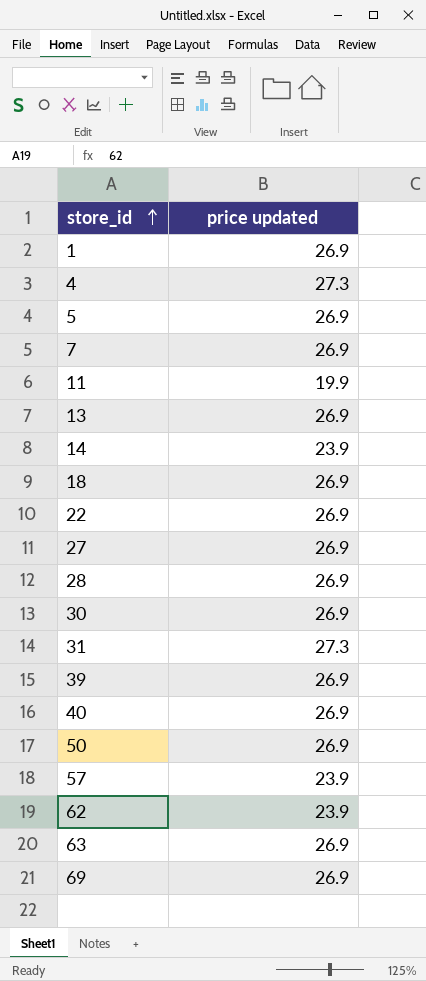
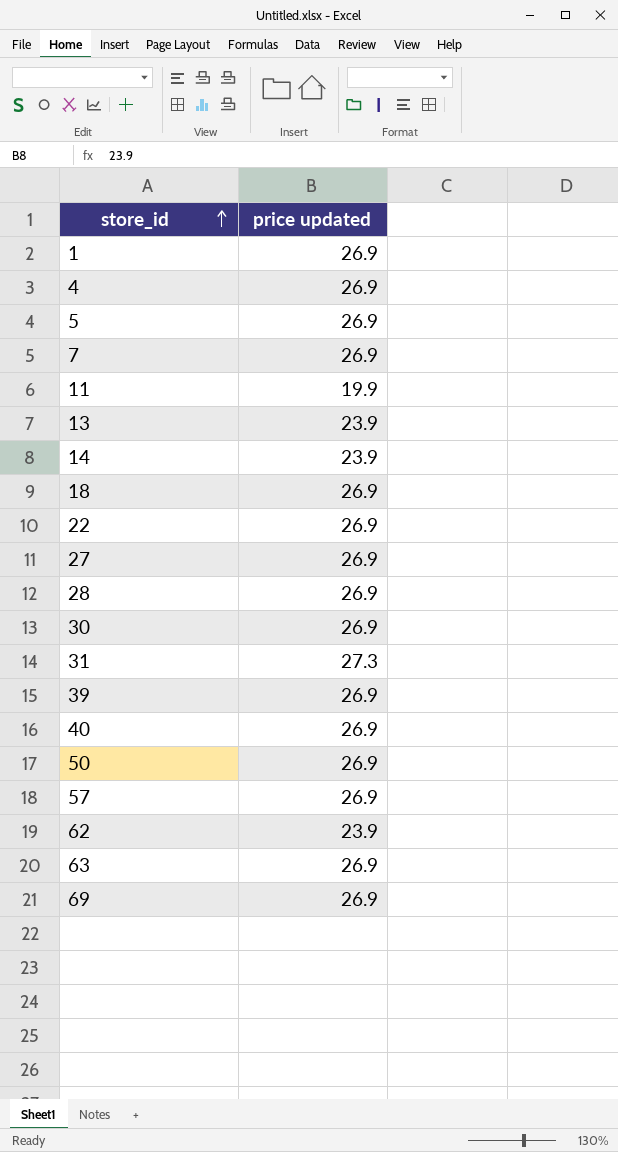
4 | price updated: 27.3 -> 26.9
13 | price updated: 26.9 -> 23.9
57 | price updated: 23.9 -> 26.9

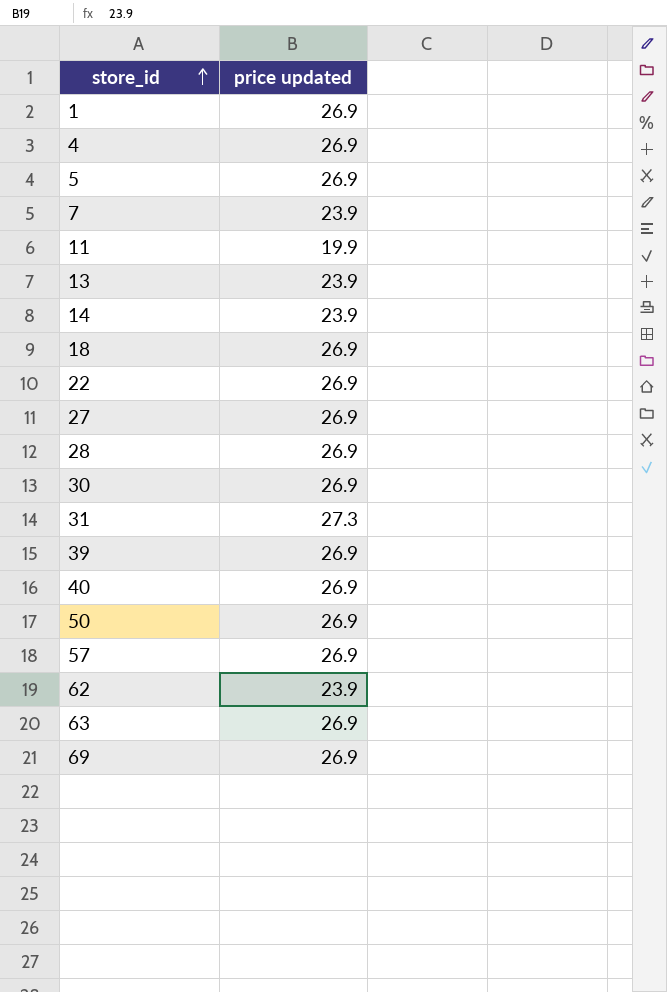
7 | price updated: 26.9 -> 23.9

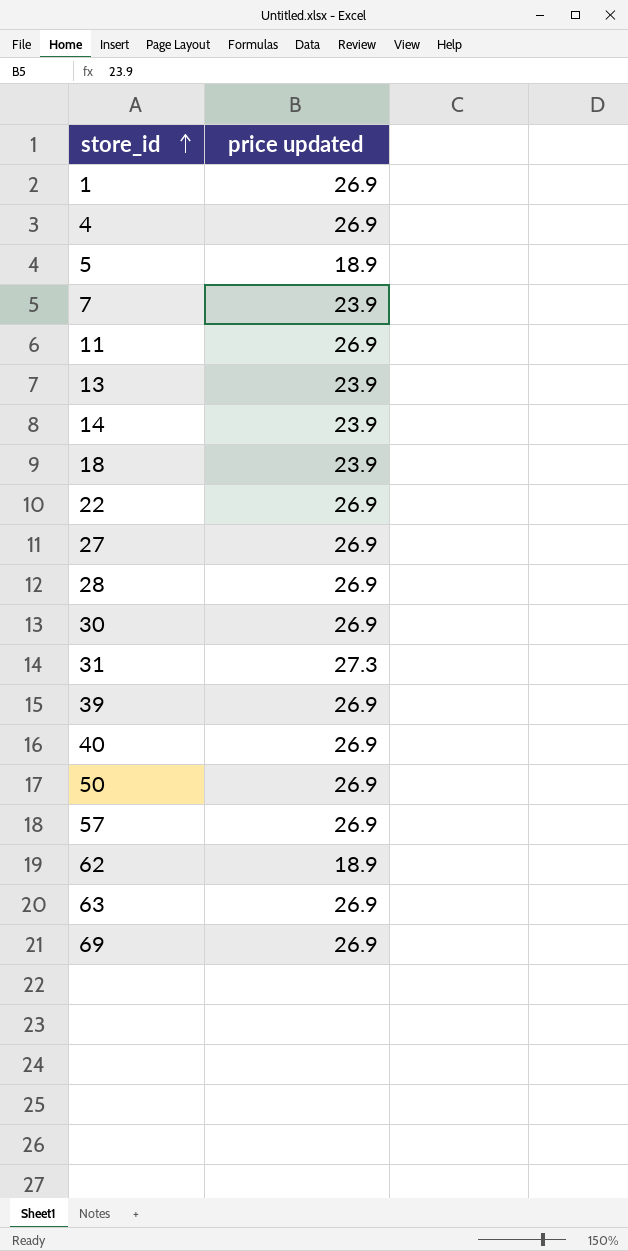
5 | price updated: 26.9 -> 18.9
11 | price updated: 19.9 -> 26.9
18 | price updated: 26.9 -> 23.9
62 | price updated: 23.9 -> 18.9

